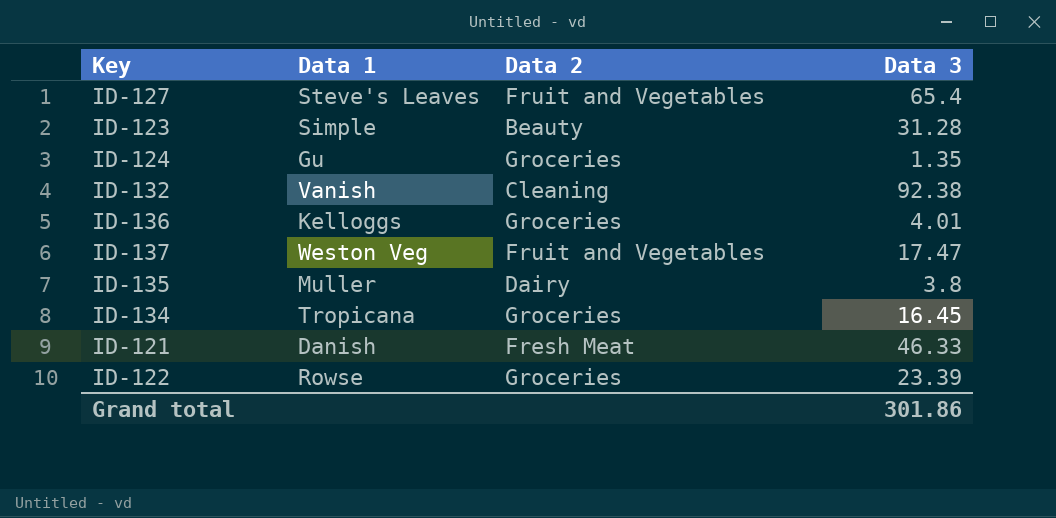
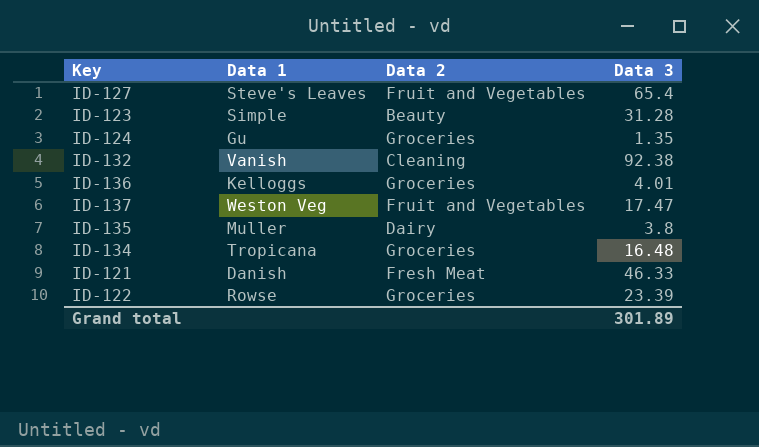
ID-134 | Data 3: 16.45 -> 16.48
Grand total | Data 3: 301.86 -> 301.89

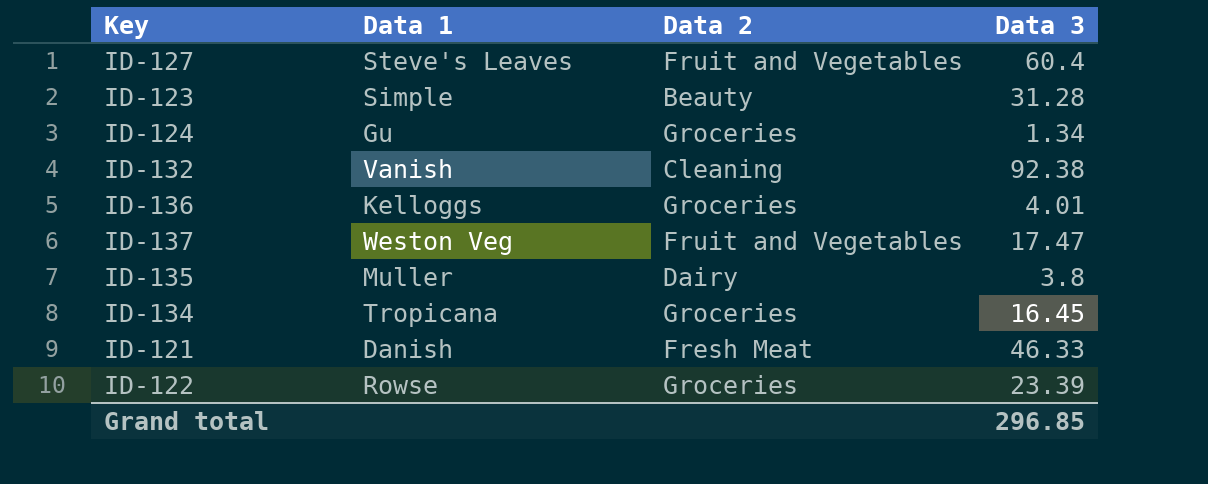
ID-127 | Data 3: 65.4 -> 60.4
ID-124 | Data 3: 1.35 -> 1.34
ID-134 | Data 3: 16.48 -> 16.45
Grand total | Data 3: 301.89 -> 296.85

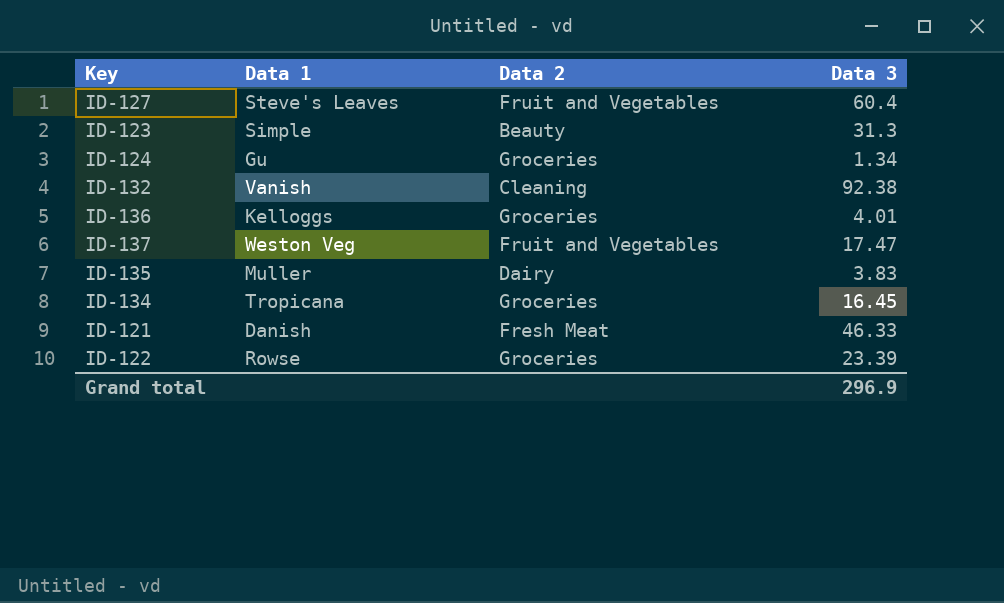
ID-123 | Data 3: 31.28 -> 31.3
ID-135 | Data 3: 3.8 -> 3.83
Grand total | Data 3: 296.85 -> 296.9

